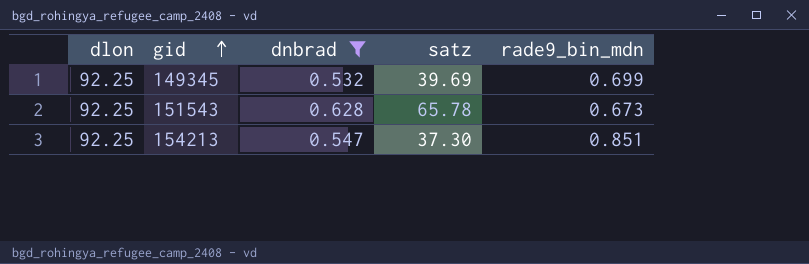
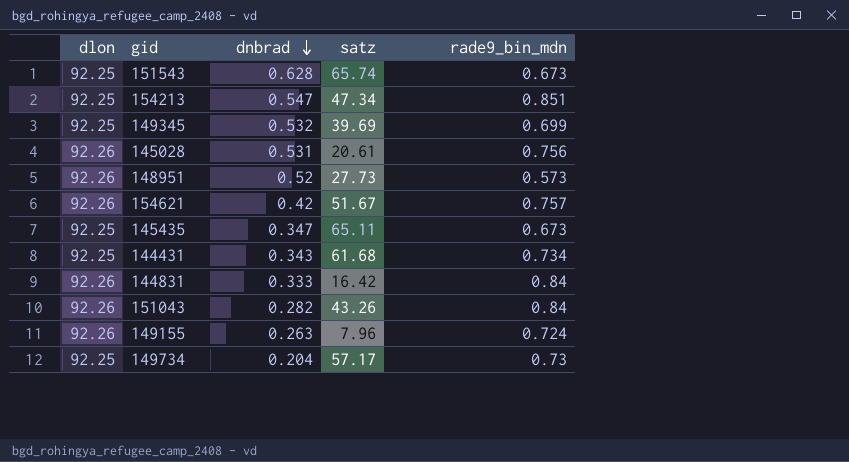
filter: dnbrad >= 0.532 -> none
row order: gid ascending -> dnbrad descending
151543 | satz: 65.78 -> 65.74
154213 | satz: 37.30 -> 47.34

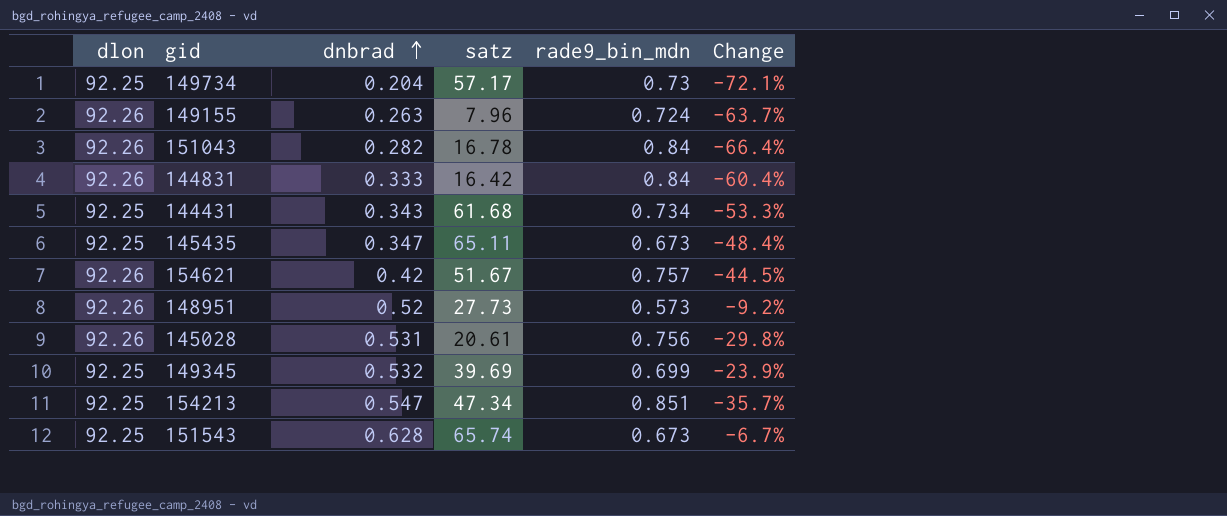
row order: dnbrad descending -> dnbrad ascending
column Change | formula: none -> ([dnbrad] - [rade9_bin_mdn]) / [rade9_bin_mdn]
151043 | satz: 43.26 -> 16.78

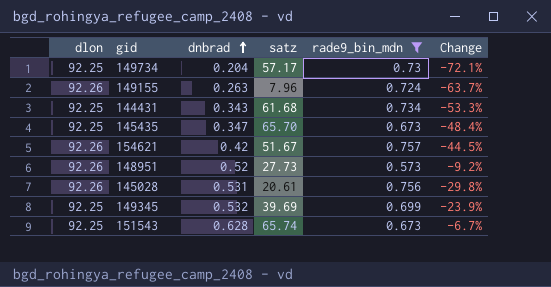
filter: none -> rade9_bin_mdn <= 0.757
145435 | satz: 65.11 -> 65.70

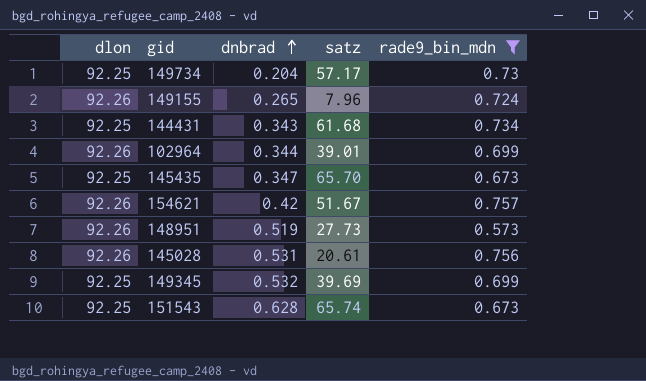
column Change | formula: ([dnbrad] - [rade9_bin_mdn]) / [rade9_bin_mdn] -> none
149155 | dnbrad: 0.263 -> 0.265
row 102964: none -> 92.26 | 0.344 | 39.01 | 0.699
148951 | dnbrad: 0.52 -> 0.519

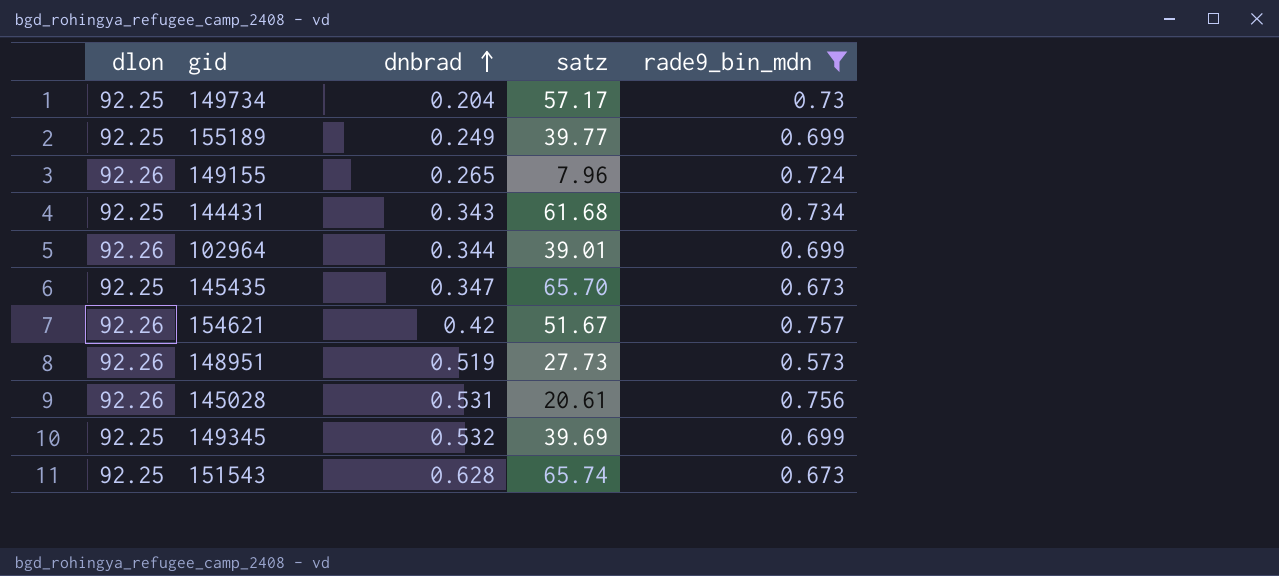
row 155189: none -> 92.25 | 0.249 | 39.77 | 0.699

